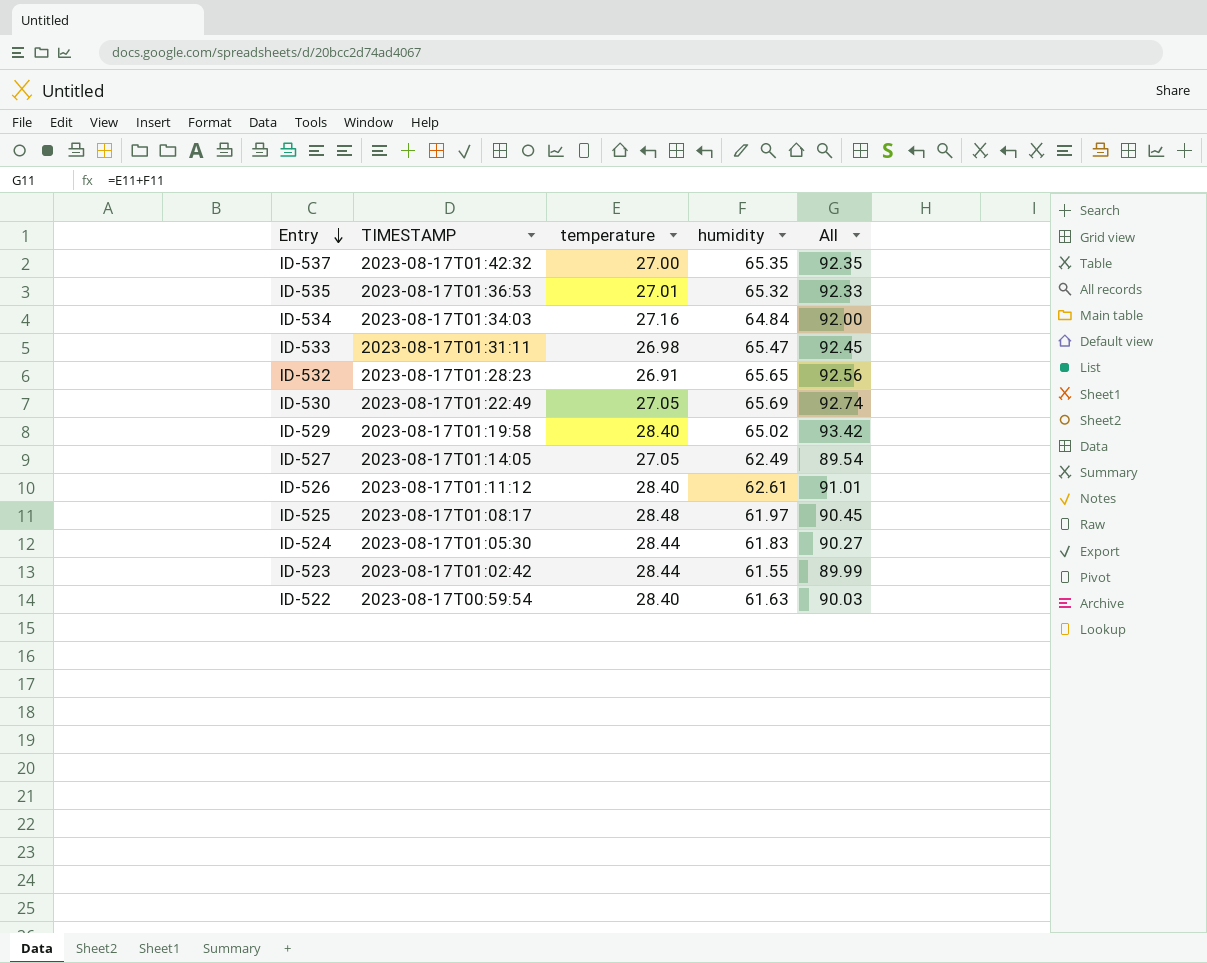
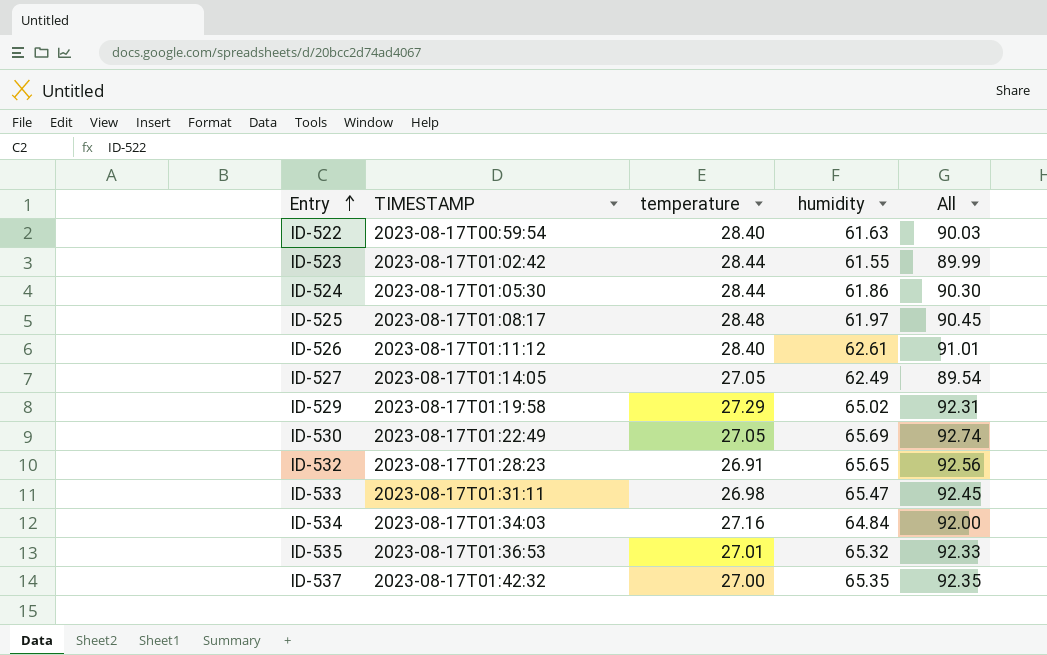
row order: Entry descending -> Entry ascending
ID-524 | humidity: 61.83 -> 61.86
ID-524 | All: 90.27 -> 90.30
ID-529 | temperature: 28.40 -> 27.29
ID-529 | All: 93.42 -> 92.31

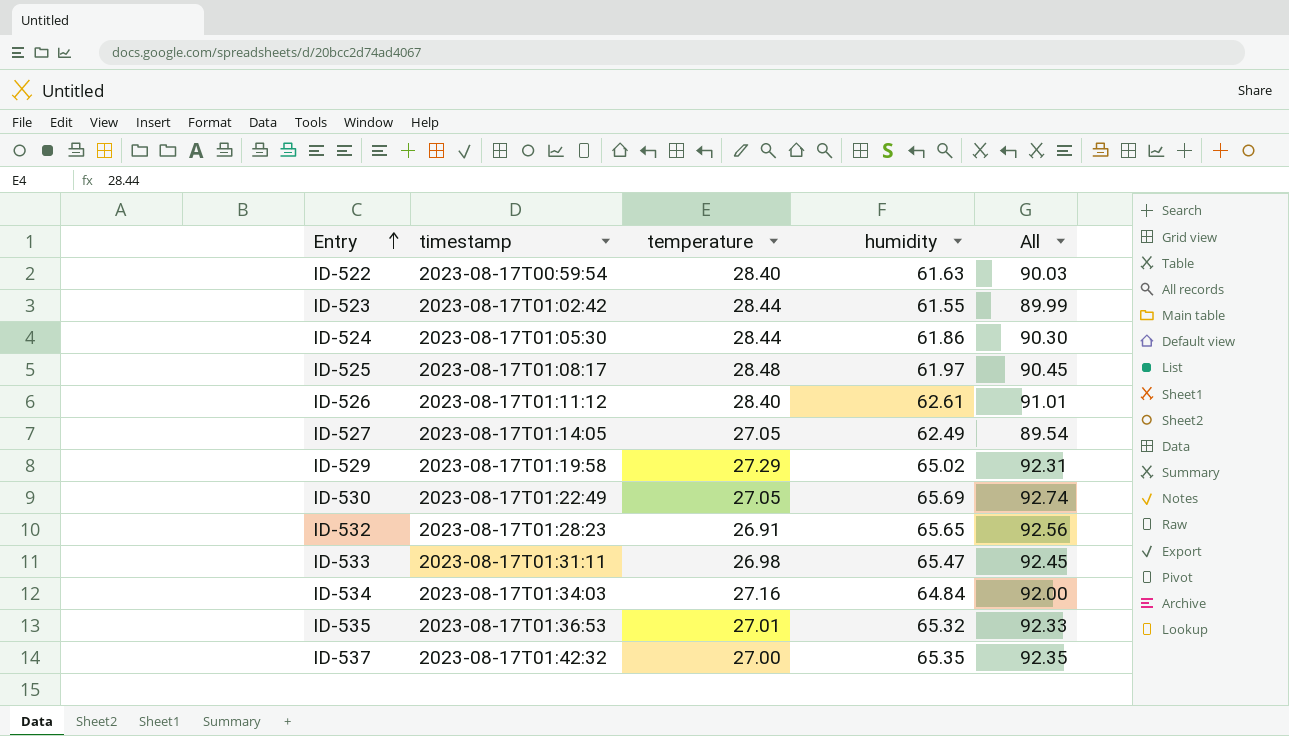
column name: TIMESTAMP -> timestamp

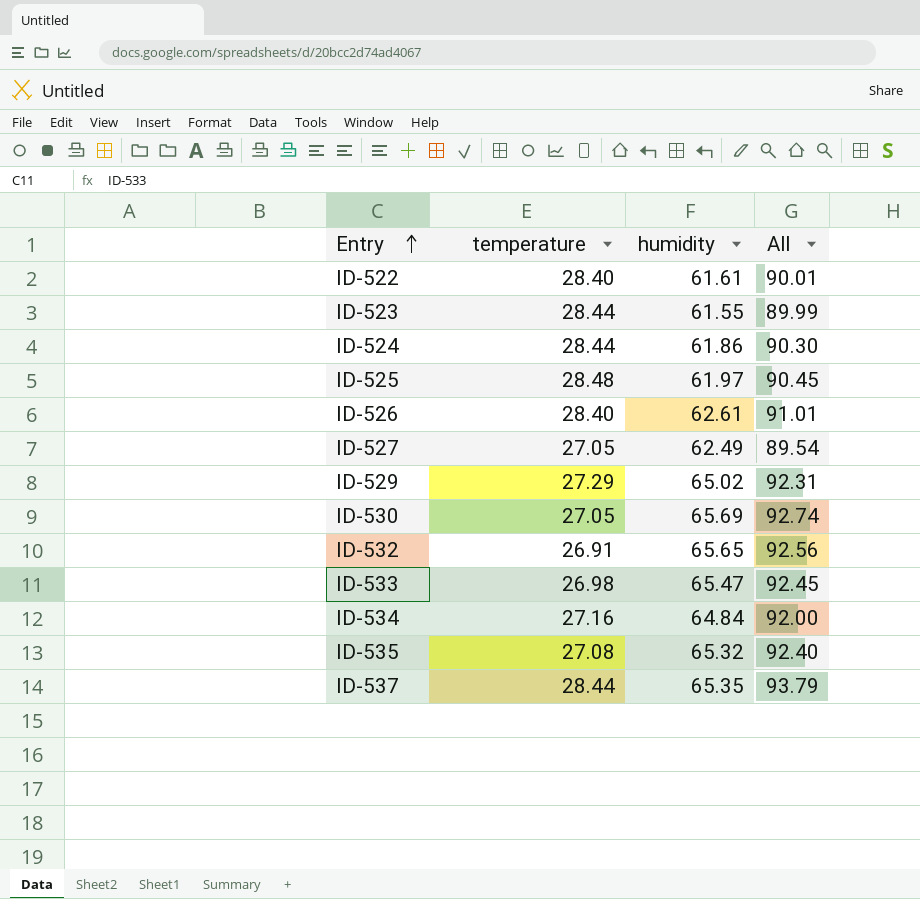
column timestamp | position: 2 -> none
ID-522 | humidity: 61.63 -> 61.61
ID-522 | All: 90.03 -> 90.01
ID-535 | temperature: 27.01 -> 27.08
ID-535 | All: 92.33 -> 92.40
ID-537 | temperature: 27.00 -> 28.44
ID-537 | All: 92.35 -> 93.79

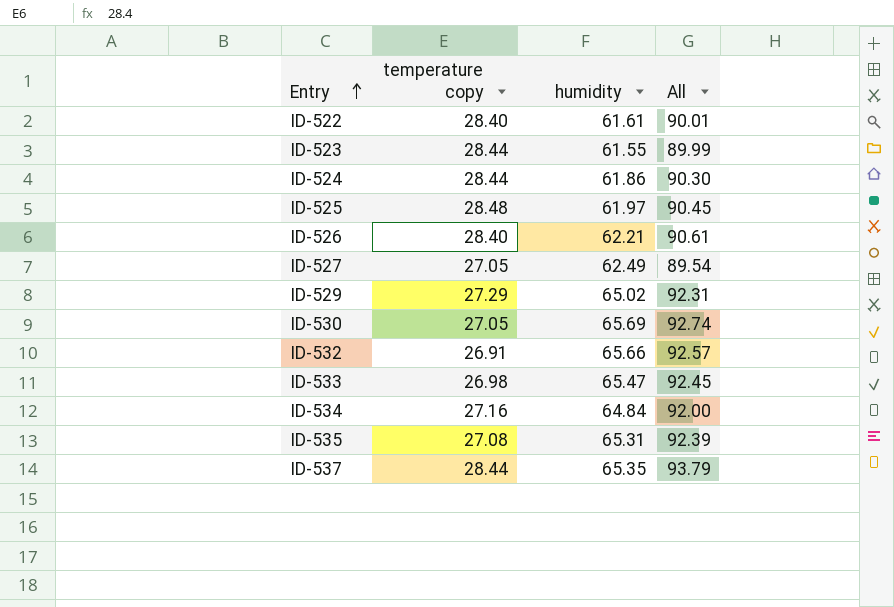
column name: temperature -> temperature copy
ID-526 | humidity: 62.61 -> 62.21
ID-526 | All: 91.01 -> 90.61
ID-532 | humidity: 65.65 -> 65.66
ID-532 | All: 92.56 -> 92.57
ID-535 | humidity: 65.32 -> 65.31
ID-535 | All: 92.40 -> 92.39

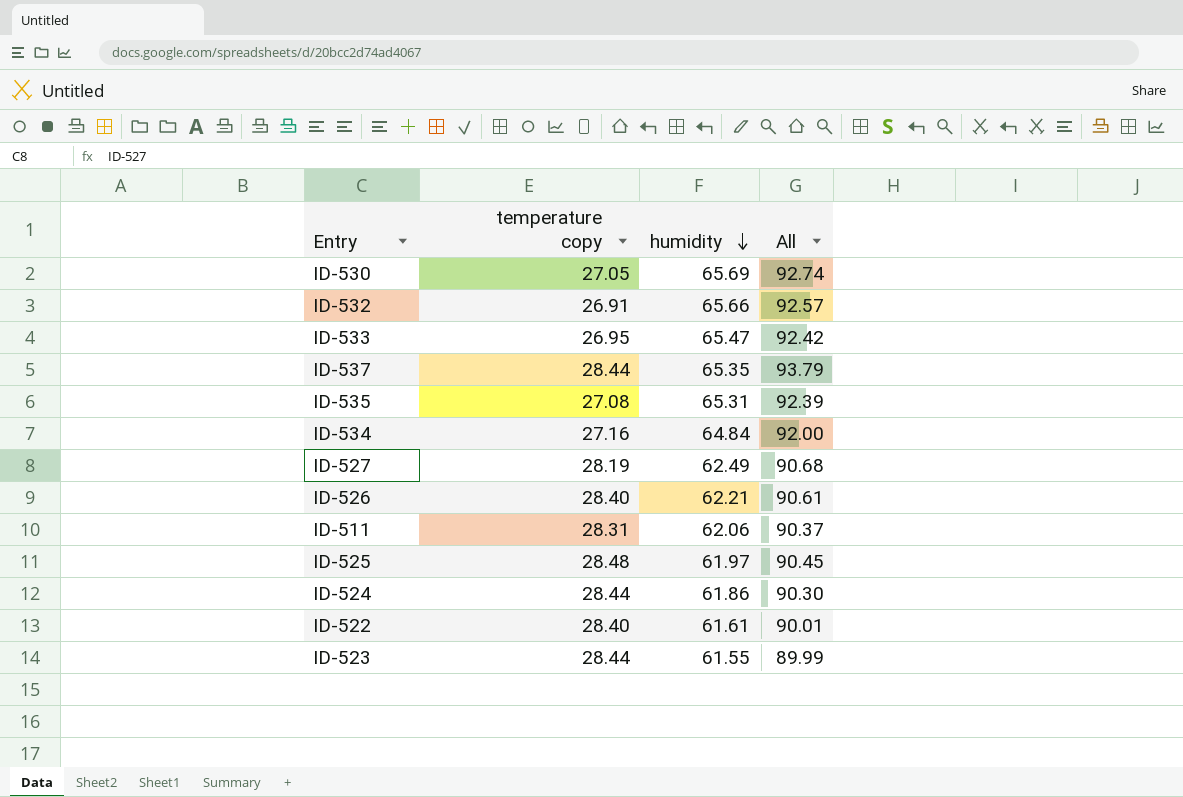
row order: Entry ascending -> humidity descending
row ID-529: 27.29 | 65.02 | 92.31 -> none
ID-533 | temperature copy: 26.98 -> 26.95
ID-533 | All: 92.45 -> 92.42
ID-527 | temperature copy: 27.05 -> 28.19
ID-527 | All: 89.54 -> 90.68
row ID-511: none -> 28.31 | 62.06 | 90.37

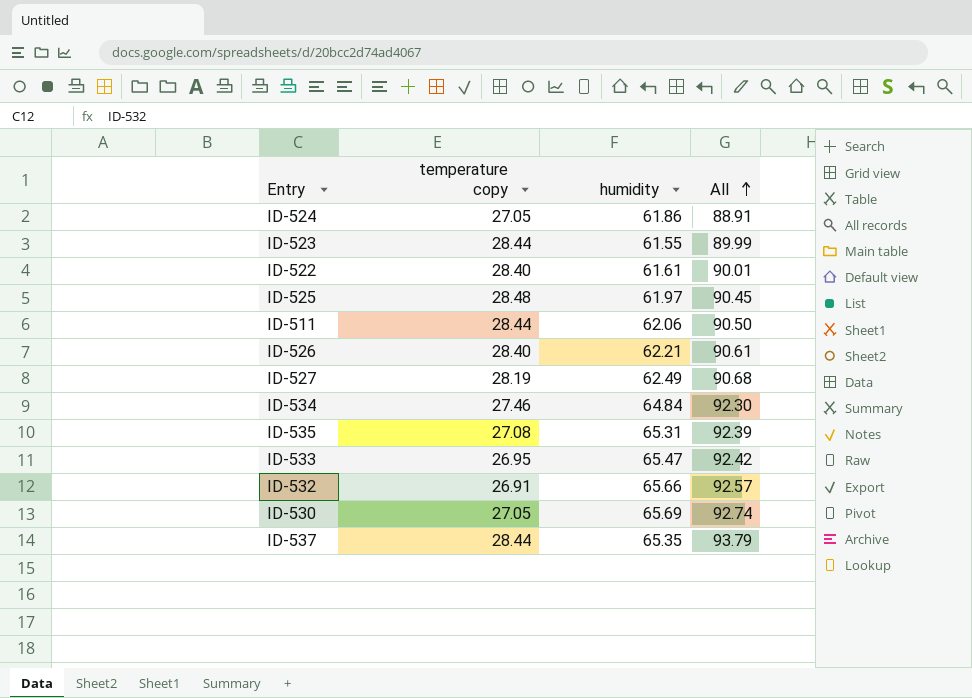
row order: humidity descending -> All ascending
ID-524 | temperature copy: 28.44 -> 27.05
ID-524 | All: 90.30 -> 88.91
ID-511 | temperature copy: 28.31 -> 28.44
ID-511 | All: 90.37 -> 90.50
ID-534 | temperature copy: 27.16 -> 27.46
ID-534 | All: 92.00 -> 92.30

